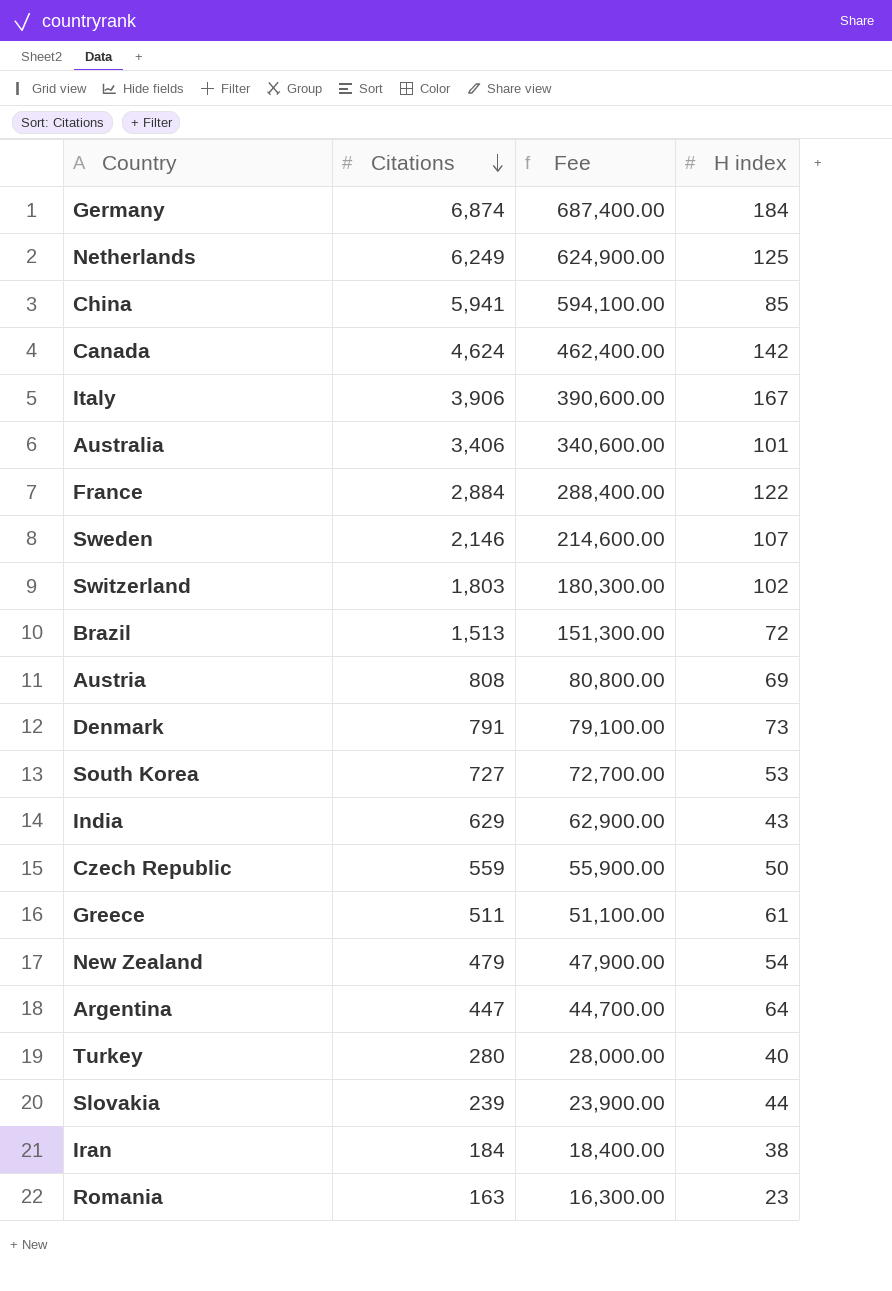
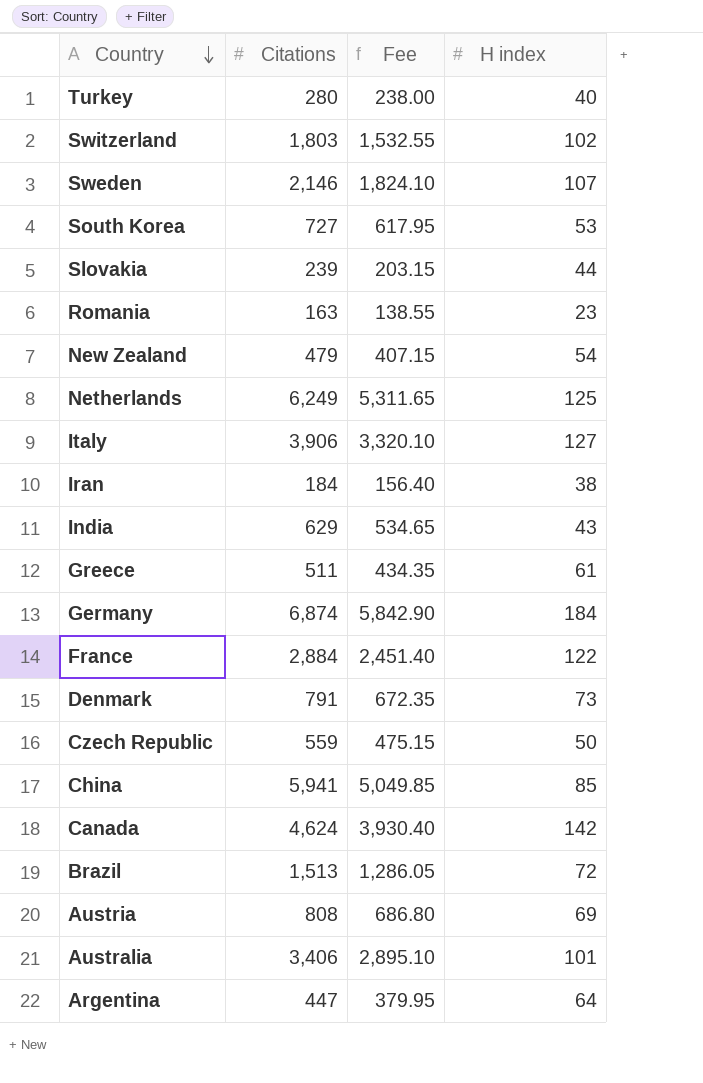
row order: Citations descending -> Country descending
column Fee | formula: [Citations] * 100 -> [Citations] * 0.85
Italy | H index: 167 -> 127

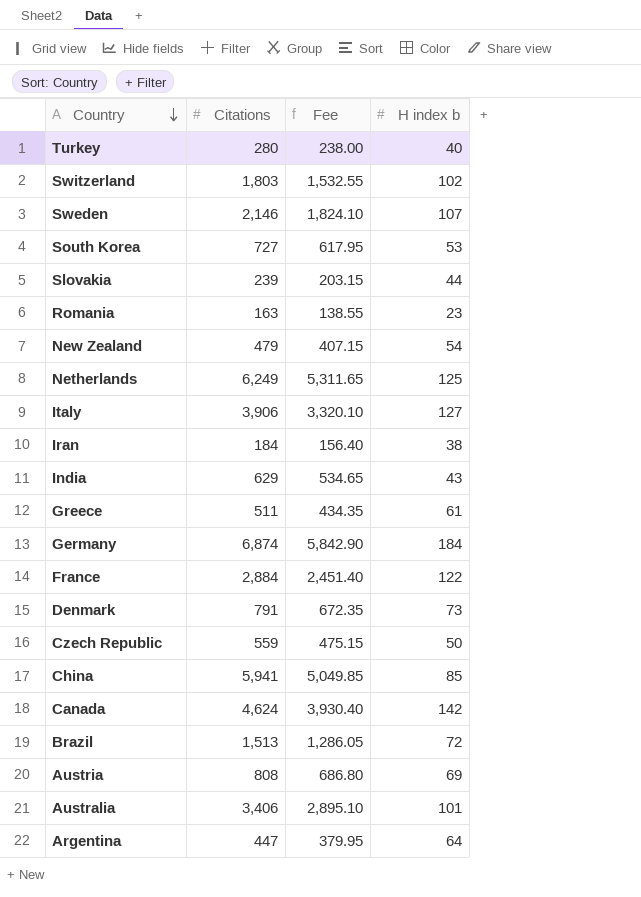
column name: H index -> H index b

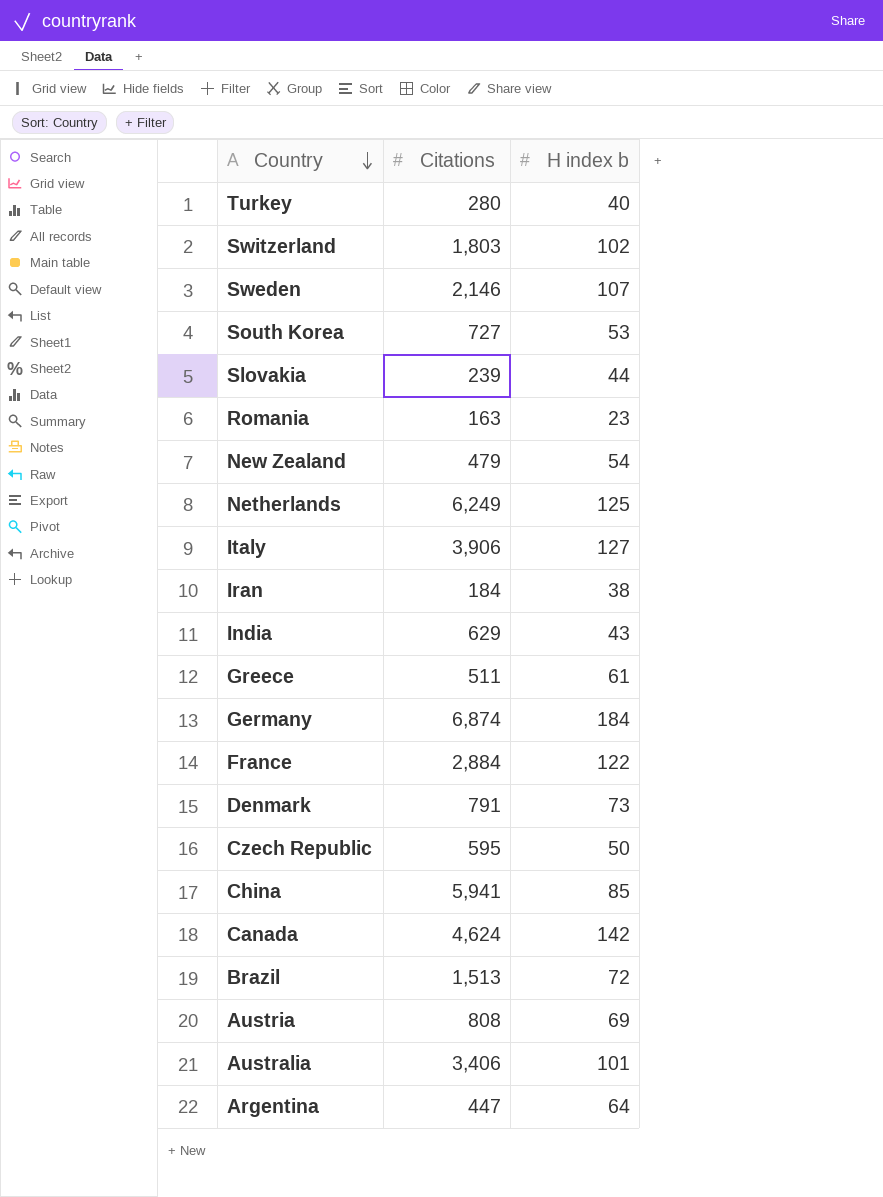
column Fee | formula: [Citations] * 0.85 -> none
Czech Republic | Citations: 559 -> 595

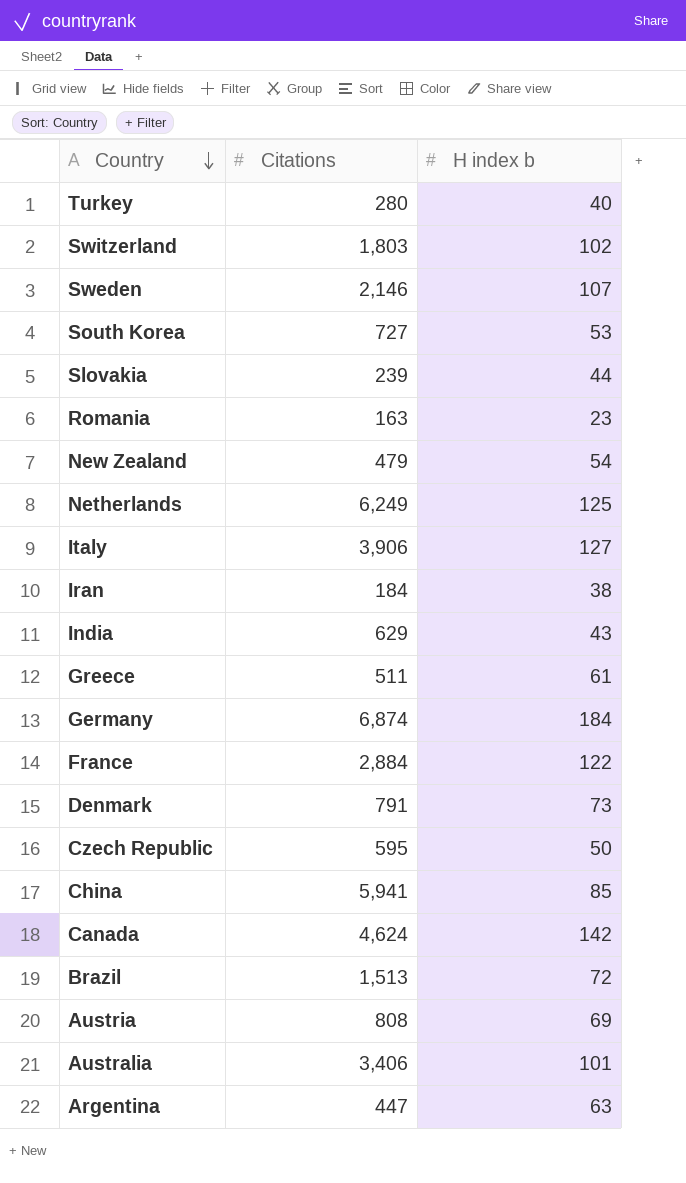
Argentina | H index b: 64 -> 63

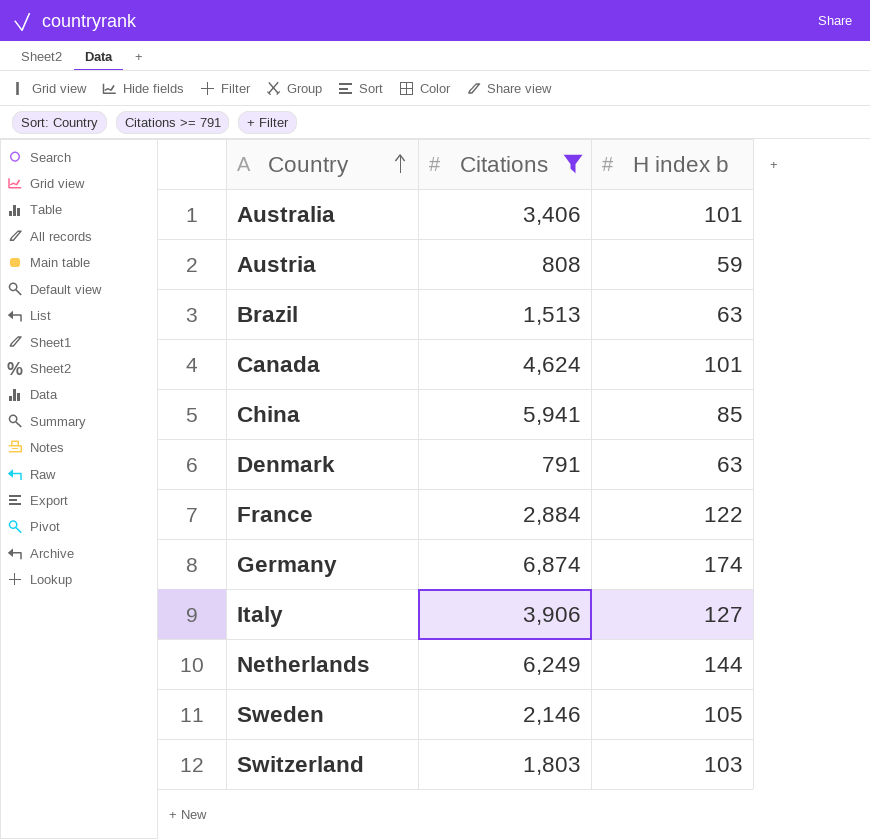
filter: none -> Citations >= 791
row order: Country descending -> Country ascending
Austria | H index b: 69 -> 59
Brazil | H index b: 72 -> 63
Canada | H index b: 142 -> 101
Denmark | H index b: 73 -> 63
Germany | H index b: 184 -> 174
Netherlands | H index b: 125 -> 144
Sweden | H index b: 107 -> 105
Switzerland | H index b: 102 -> 103

